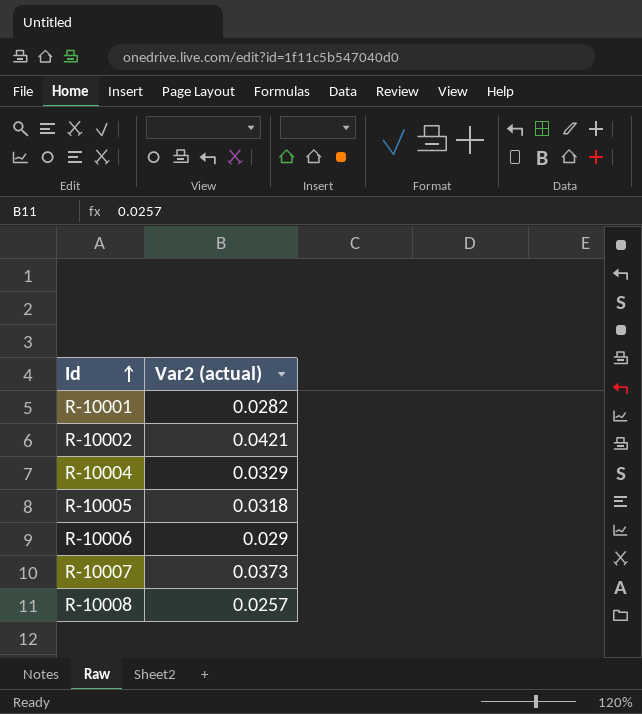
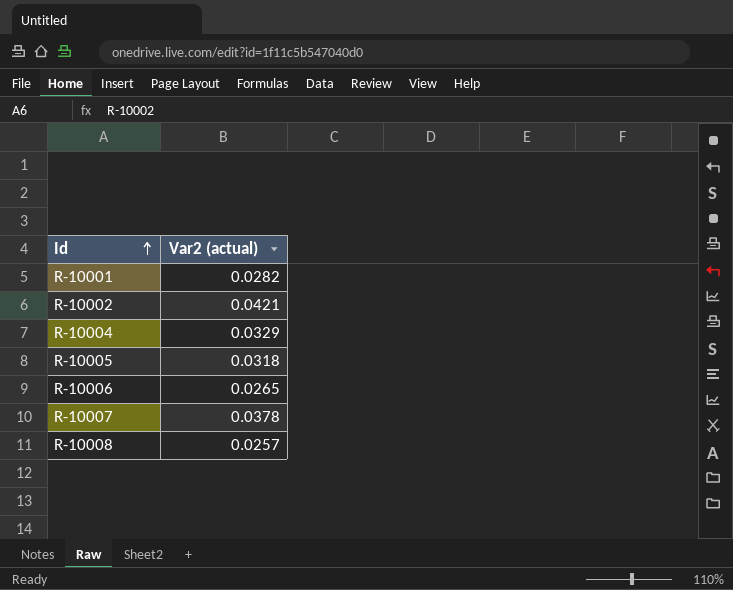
R-10006 | Var2 (actual): 0.029 -> 0.0265
R-10007 | Var2 (actual): 0.0373 -> 0.0378

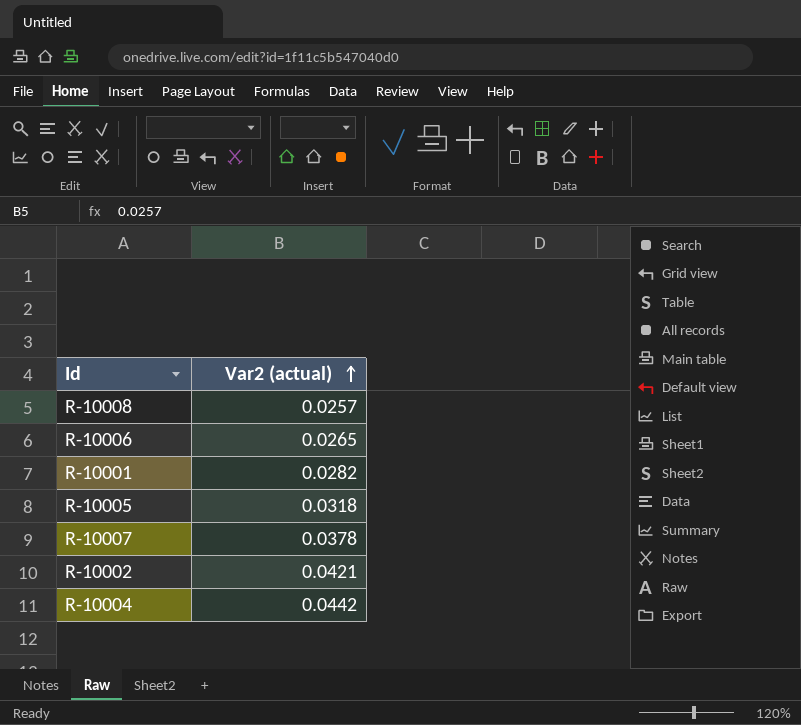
row order: Id ascending -> Var2 (actual) ascending
R-10004 | Var2 (actual): 0.0329 -> 0.0442

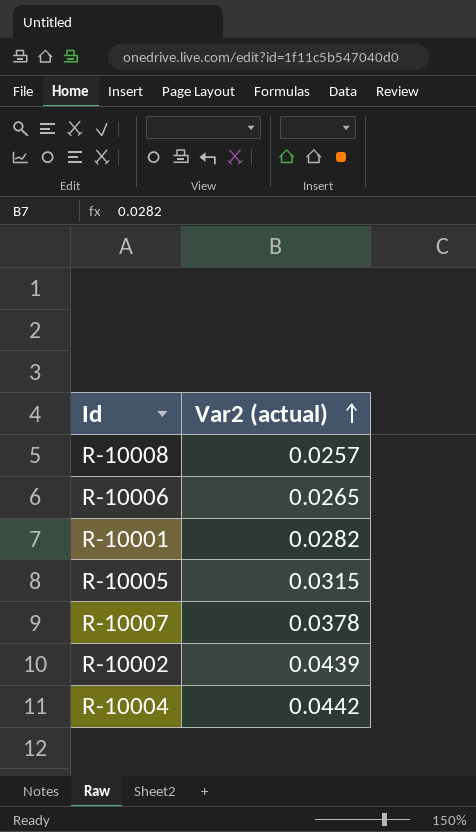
R-10005 | Var2 (actual): 0.0318 -> 0.0315
R-10002 | Var2 (actual): 0.0421 -> 0.0439

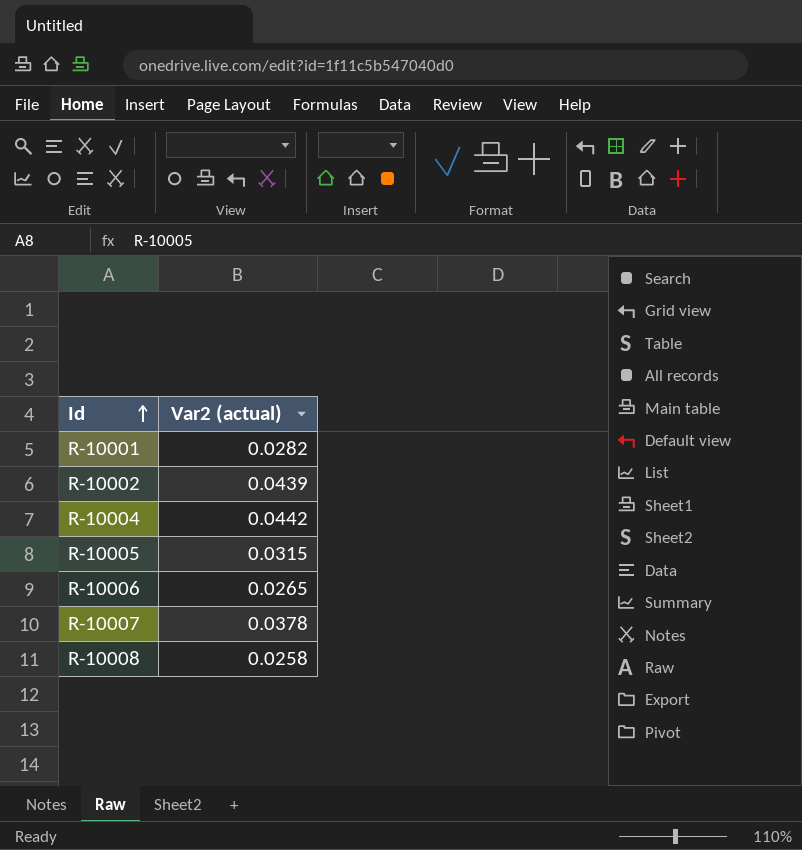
row order: Var2 (actual) ascending -> Id ascending
R-10008 | Var2 (actual): 0.0257 -> 0.0258

